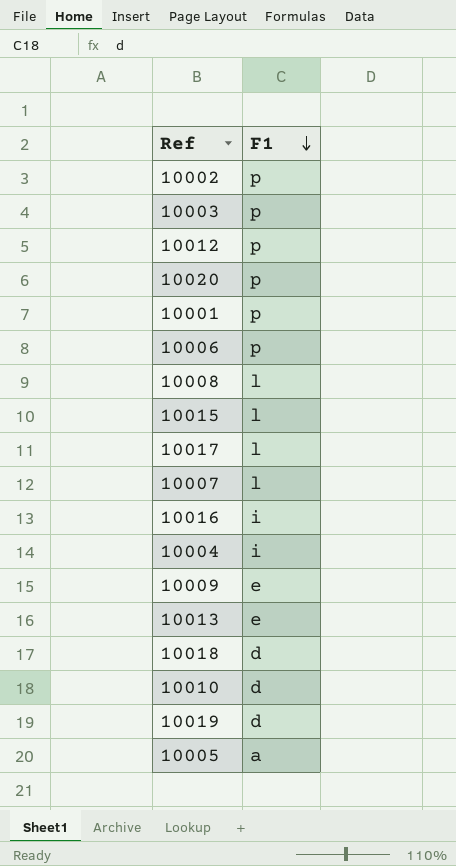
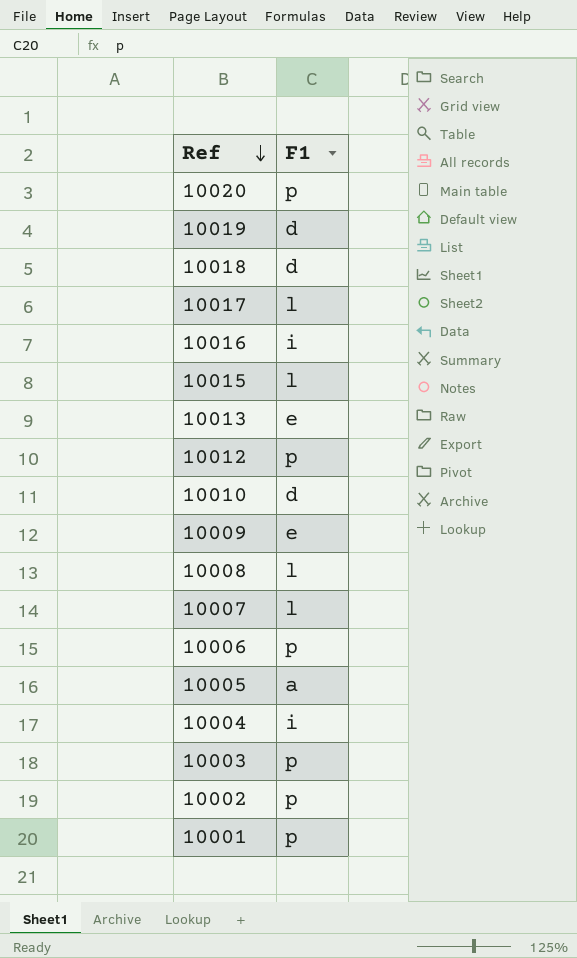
row order: F1 descending -> Ref descending

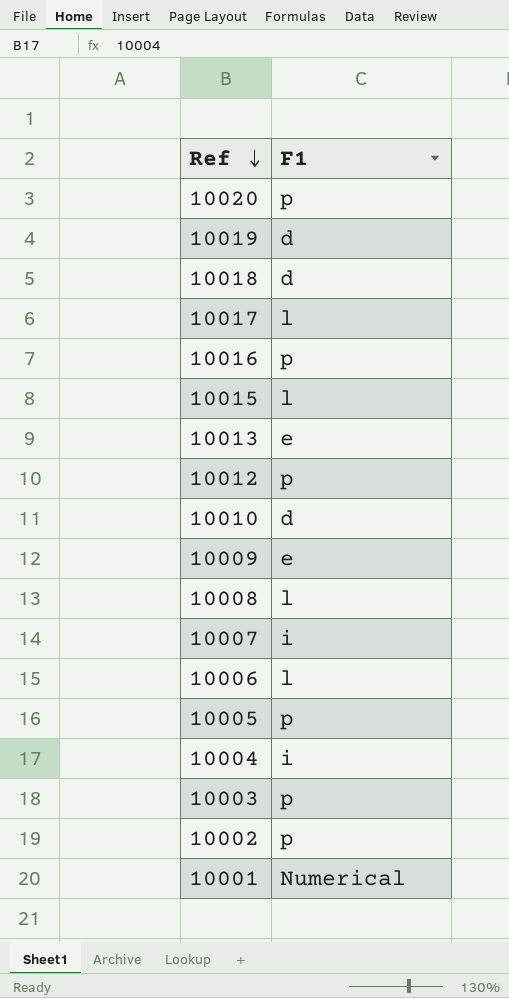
10016 | F1: i -> p
10007 | F1: l -> i
10006 | F1: p -> l
10005 | F1: a -> p
10001 | F1: p -> Numerical

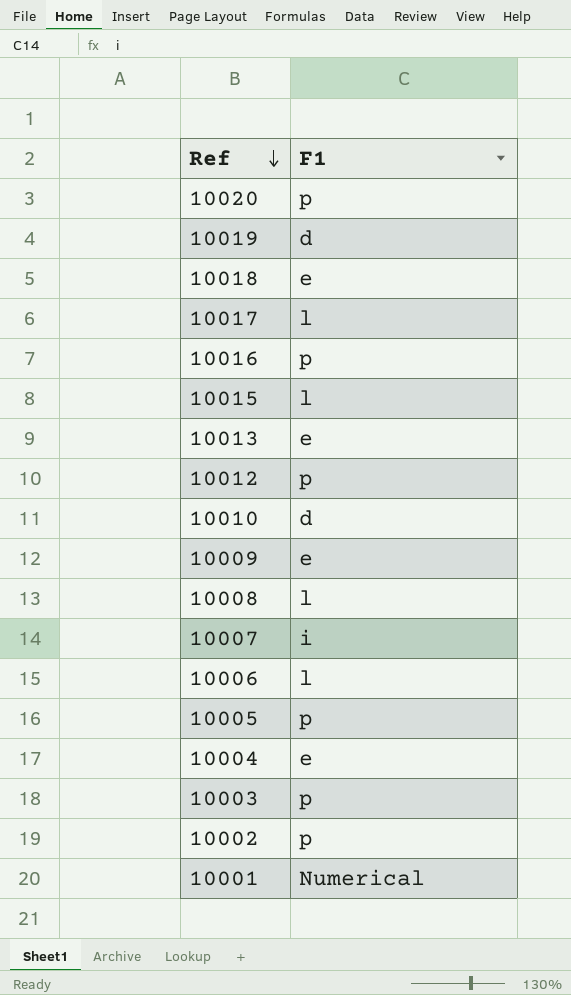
10018 | F1: d -> e
10004 | F1: i -> e

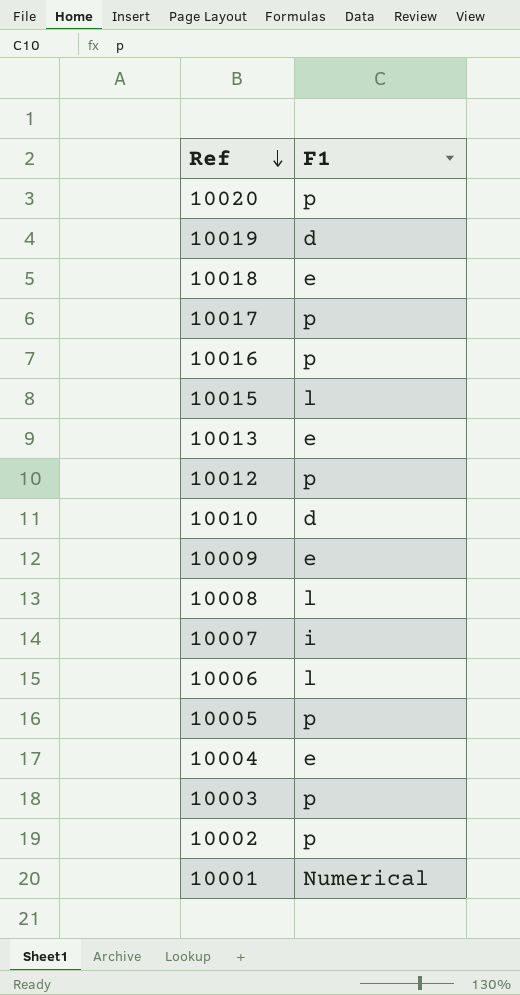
10017 | F1: l -> p

